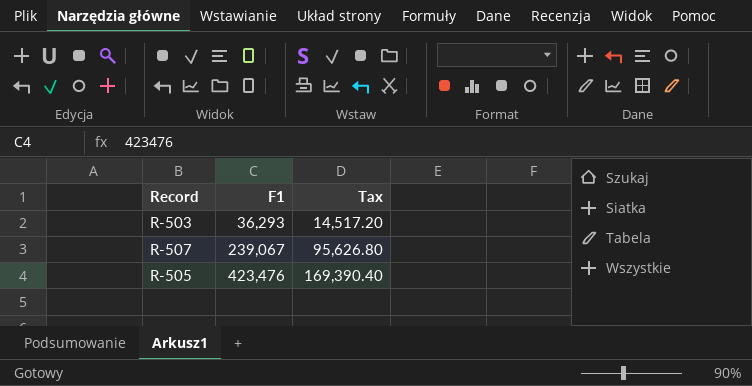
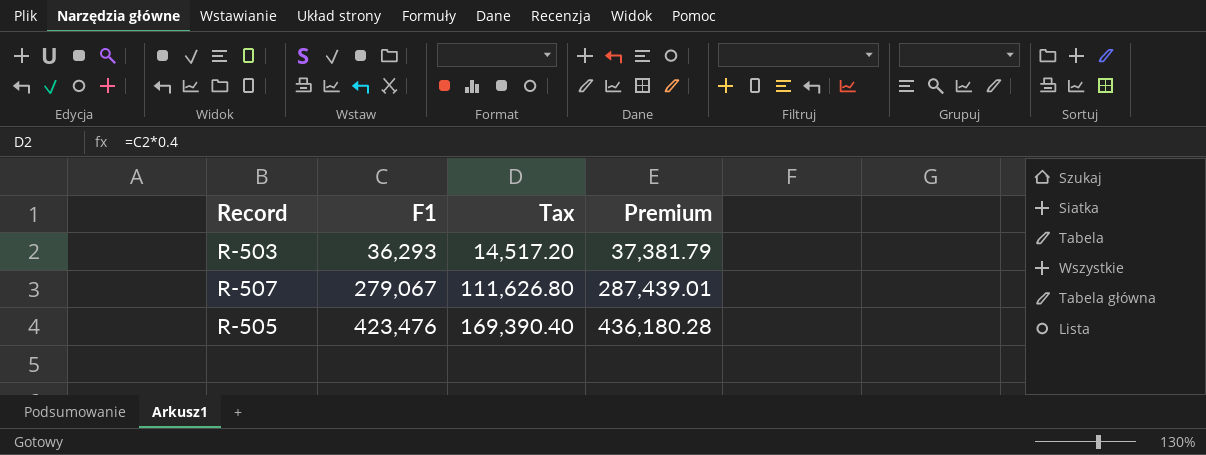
column Premium | formula: none -> [F1] * 1.03
R-507 | F1: 239,067 -> 279,067
R-507 | Tax: 95,626.80 -> 111,626.80

